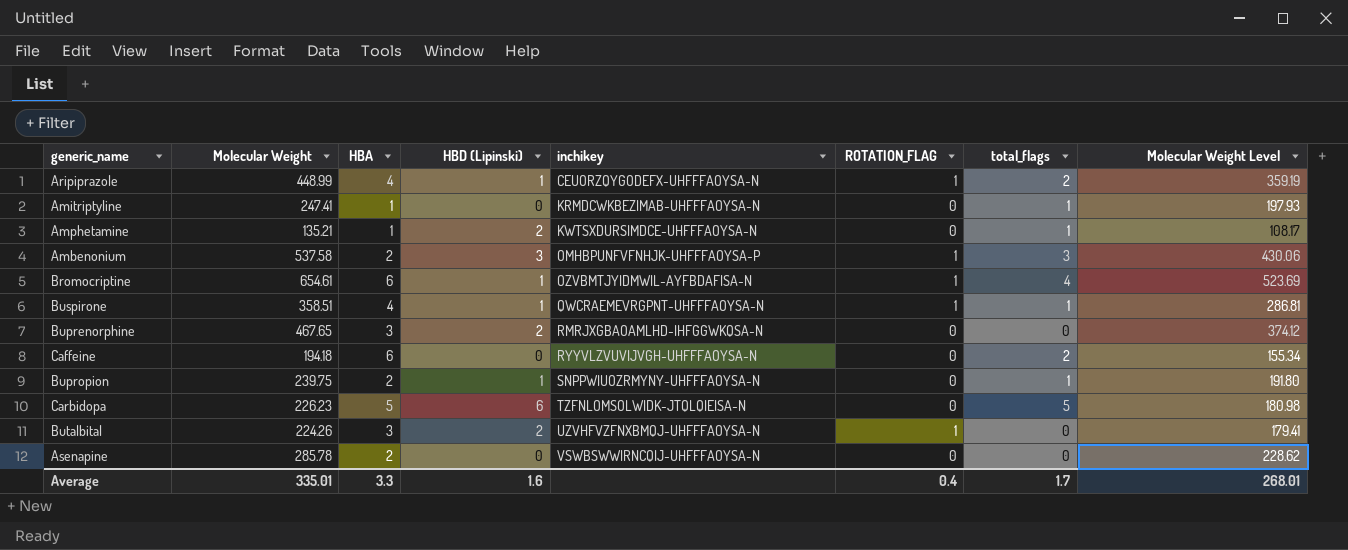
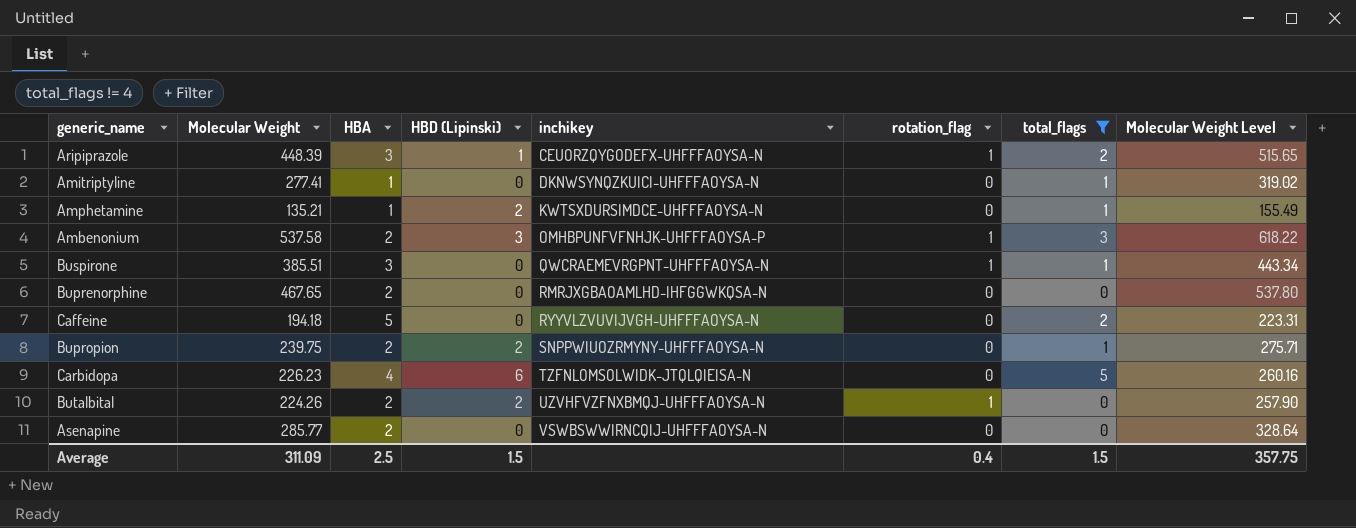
filter: none -> total_flags != 4
column name: ROTATION_FLAG -> rotation_flag
column Molecular Weight Level | formula: [Molecular Weight] * 0.8 -> [Molecular Weight] * 1.15
Aripiprazole | Molecular Weight: 448.99 -> 448.39
Aripiprazole | HBA: 4 -> 3
Amitriptyline | Molecular Weight: 247.41 -> 277.41
Amitriptyline | inchikey: KRMDCWKBEZIMAB-UHFFFAOYSA-N -> DKNWSYNQZKUICI-UHFFFAOYSA-N
Buspirone | Molecular Weight: 358.51 -> 385.51
Buspirone | HBA: 4 -> 3
Buspirone | HBD (Lipinski): 1 -> 0
Buprenorphine | HBA: 3 -> 2
Buprenorphine | HBD (Lipinski): 2 -> 0
Caffeine | HBA: 6 -> 5
Bupropion | HBD (Lipinski): 1 -> 2
Carbidopa | HBA: 5 -> 4
Butalbital | HBA: 3 -> 2
Asenapine | Molecular Weight: 285.78 -> 285.77
Average | Molecular Weight: 335.01 -> 311.09
Average | HBA: 3.3 -> 2.5
Average | HBD (Lipinski): 1.6 -> 1.5
Average | total_flags: 1.7 -> 1.5
Average | Molecular Weight Level: 268.01 -> 357.75

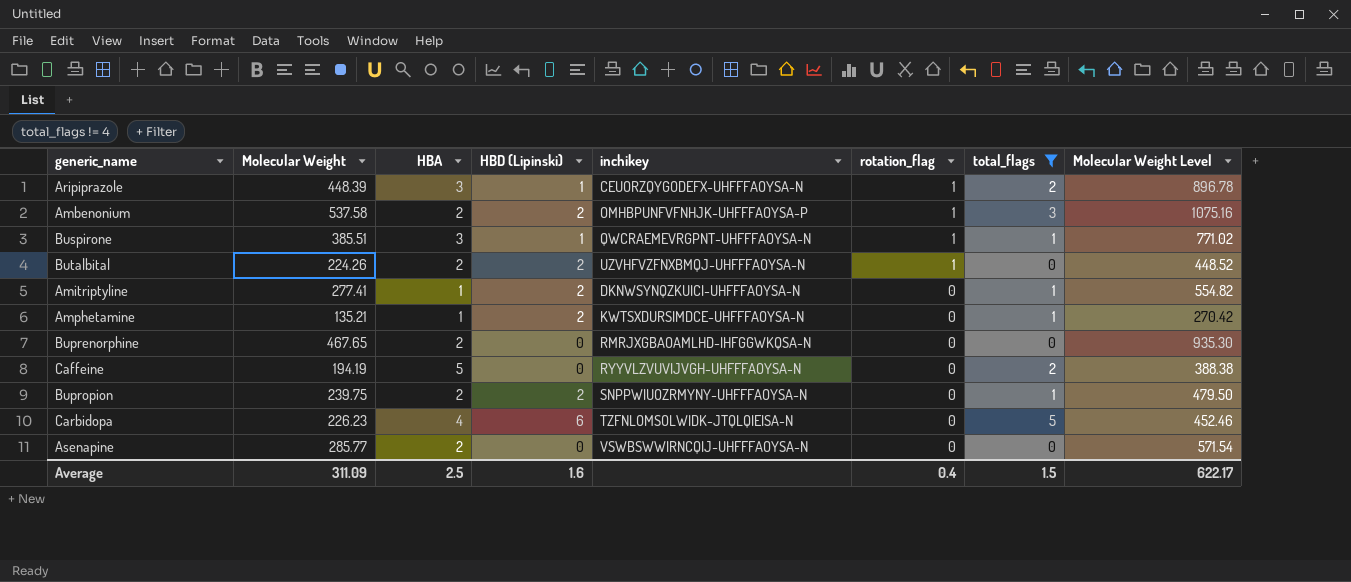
row order: inchikey ascending -> rotation_flag descending
column Molecular Weight Level | formula: [Molecular Weight] * 1.15 -> [Molecular Weight] * 2
Ambenonium | HBD (Lipinski): 3 -> 2
Buspirone | HBD (Lipinski): 0 -> 1
Amitriptyline | HBD (Lipinski): 0 -> 2
Caffeine | Molecular Weight: 194.18 -> 194.19
Average | HBD (Lipinski): 1.5 -> 1.6
Average | Molecular Weight Level: 357.75 -> 622.17

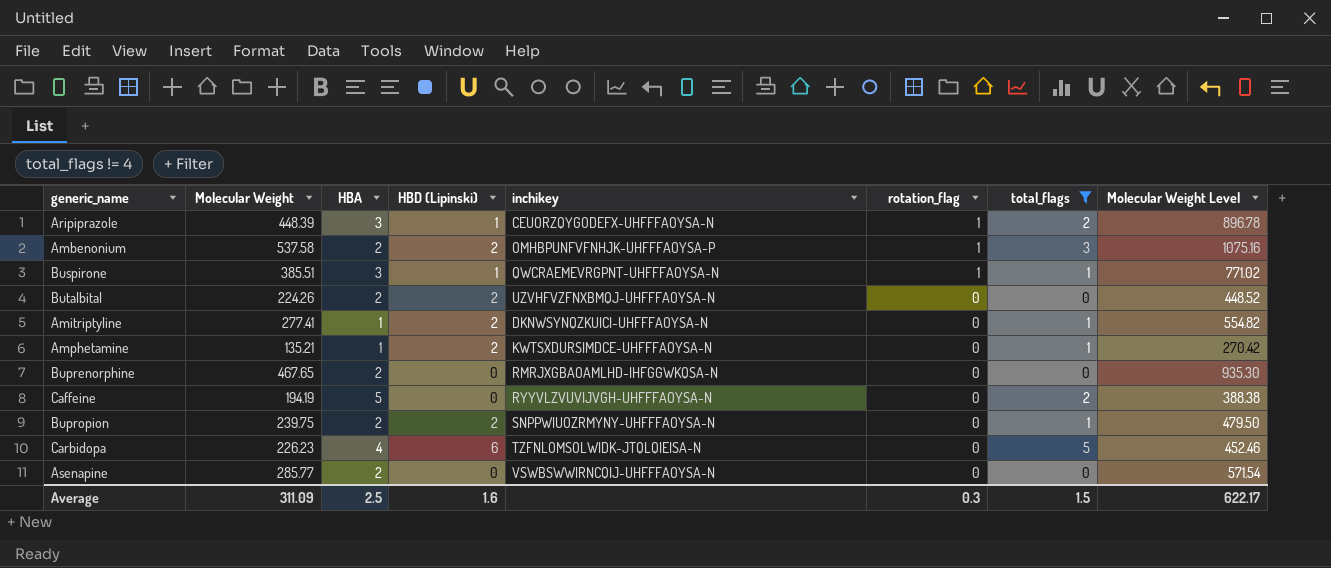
Butalbital | rotation_flag: 1 -> 0
Average | rotation_flag: 0.4 -> 0.3

